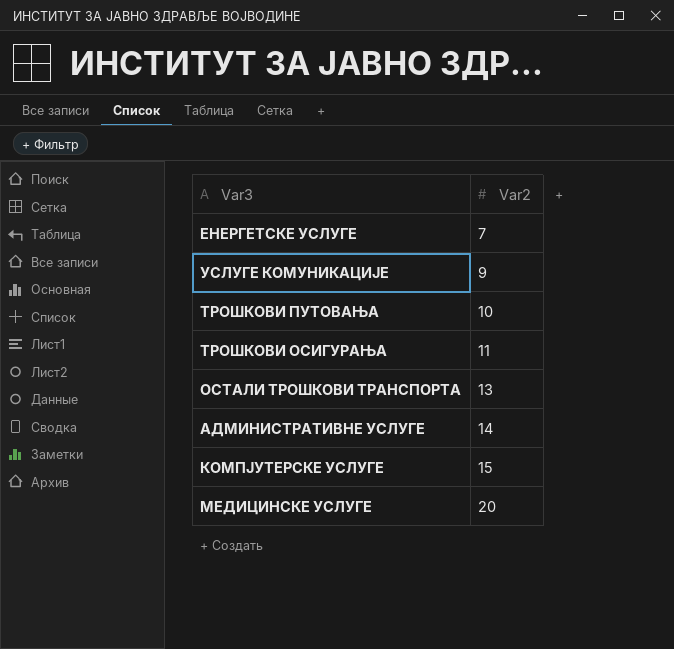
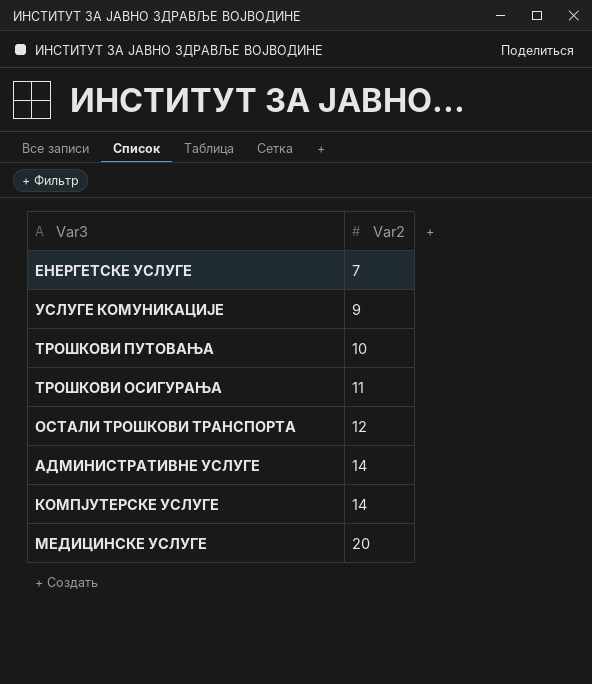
ОСТАЛИ ТРОШКОВИ ТРАНСПОРТА | Var2: 13 -> 12
КОМПЈУТЕРСКЕ УСЛУГЕ | Var2: 15 -> 14

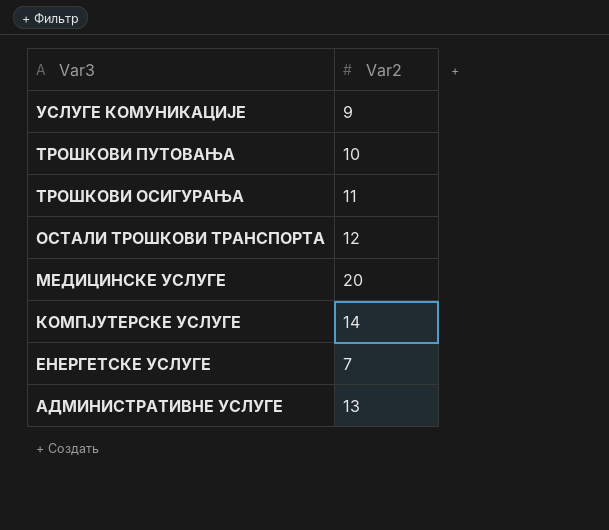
row order: Var2 ascending -> Var3 descending
АДМИНИСТРАТИВНЕ УСЛУГЕ | Var2: 14 -> 13

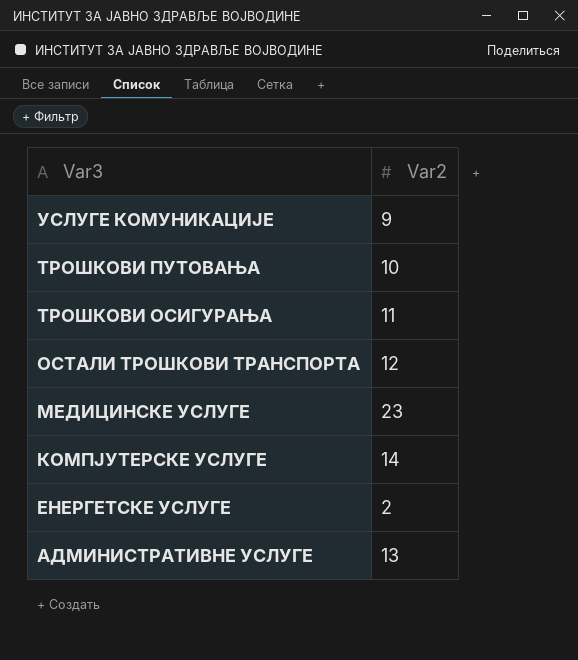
МЕДИЦИНСКЕ УСЛУГЕ | Var2: 20 -> 23
ЕНЕРГЕТСКЕ УСЛУГЕ | Var2: 7 -> 2

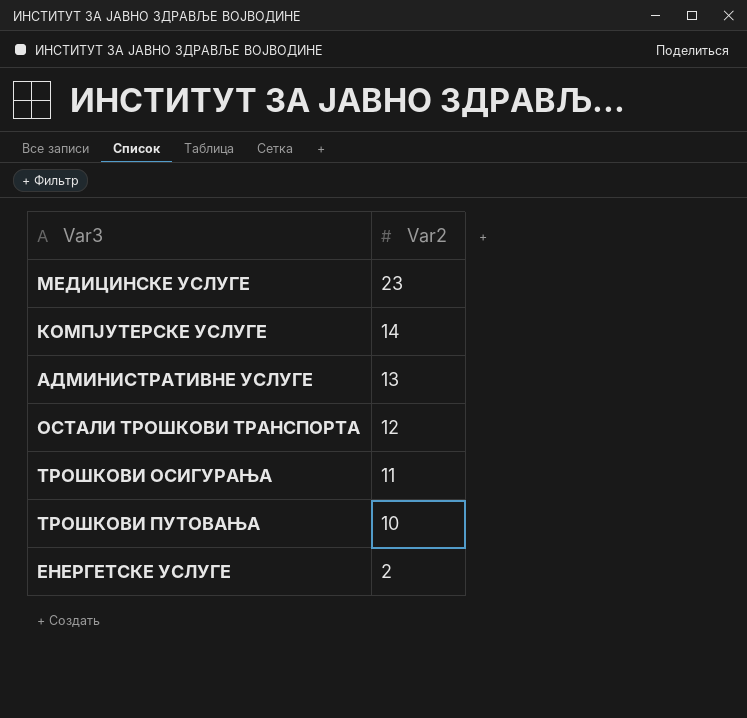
row order: Var3 descending -> Var2 descending
row УСЛУГЕ КОМУНИКАЦИЈЕ: 9 -> none

